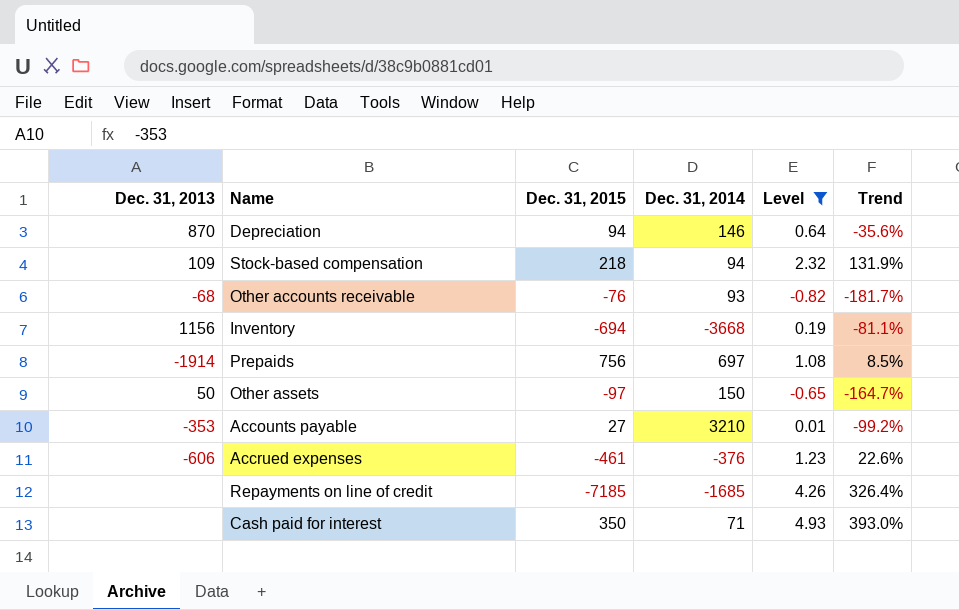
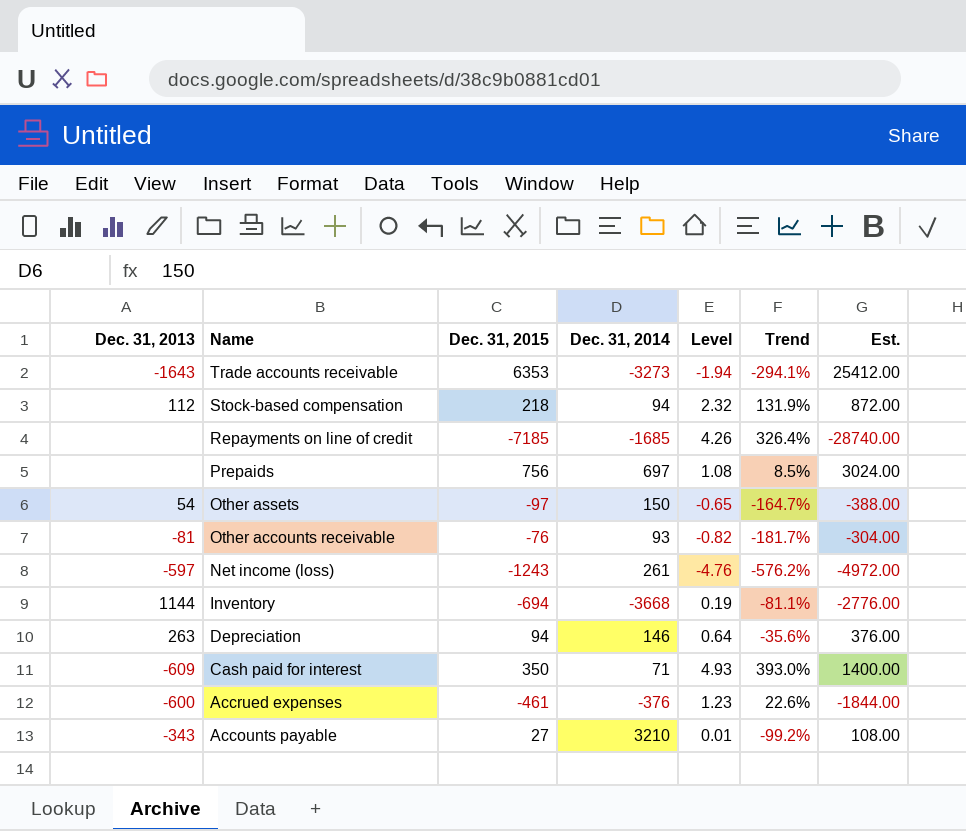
filter: Level >= -0.82 -> none
row order: none -> Name descending
column Est. | formula: none -> [Dec. 31, 2015] * 4
Stock-based compensation | Dec. 31, 2013: 109 -> 112
Prepaids | Dec. 31, 2013: -1914 -> none
Other assets | Dec. 31, 2013: 50 -> 54
Other accounts receivable | Dec. 31, 2013: -68 -> -81
Inventory | Dec. 31, 2013: 1156 -> 1144
Depreciation | Dec. 31, 2013: 870 -> 263
Cash paid for interest | Dec. 31, 2013: none -> -609
Accrued expenses | Dec. 31, 2013: -606 -> -600
Accounts payable | Dec. 31, 2013: -353 -> -343

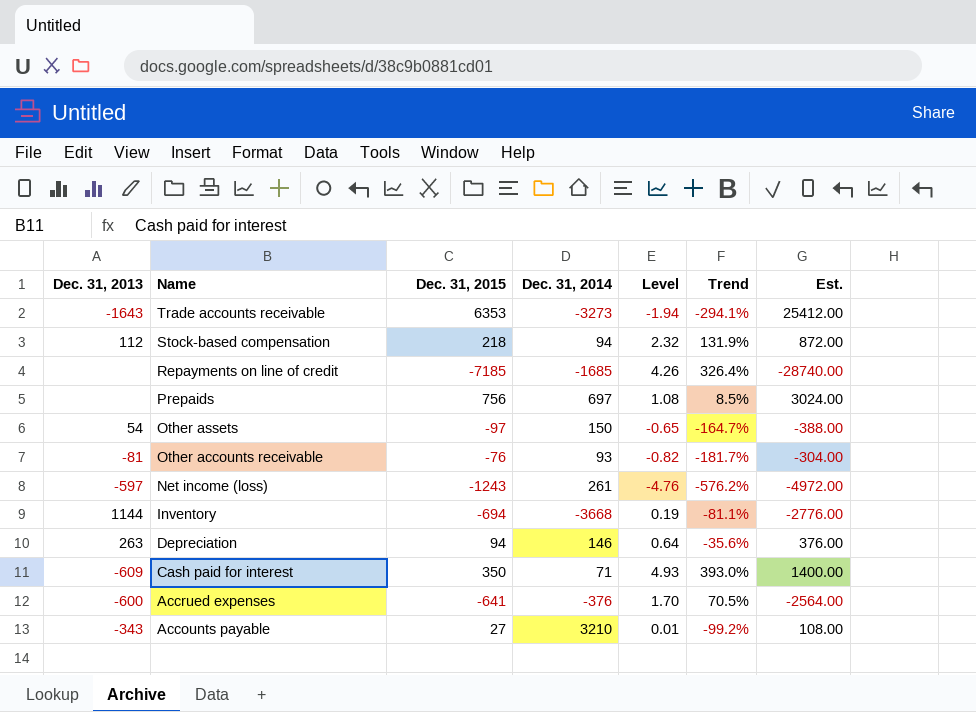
Accrued expenses | Dec. 31, 2015: -461 -> -641
Accrued expenses | Level: 1.23 -> 1.70
Accrued expenses | Trend: 22.6% -> 70.5%
Accrued expenses | Est.: -1844.00 -> -2564.00

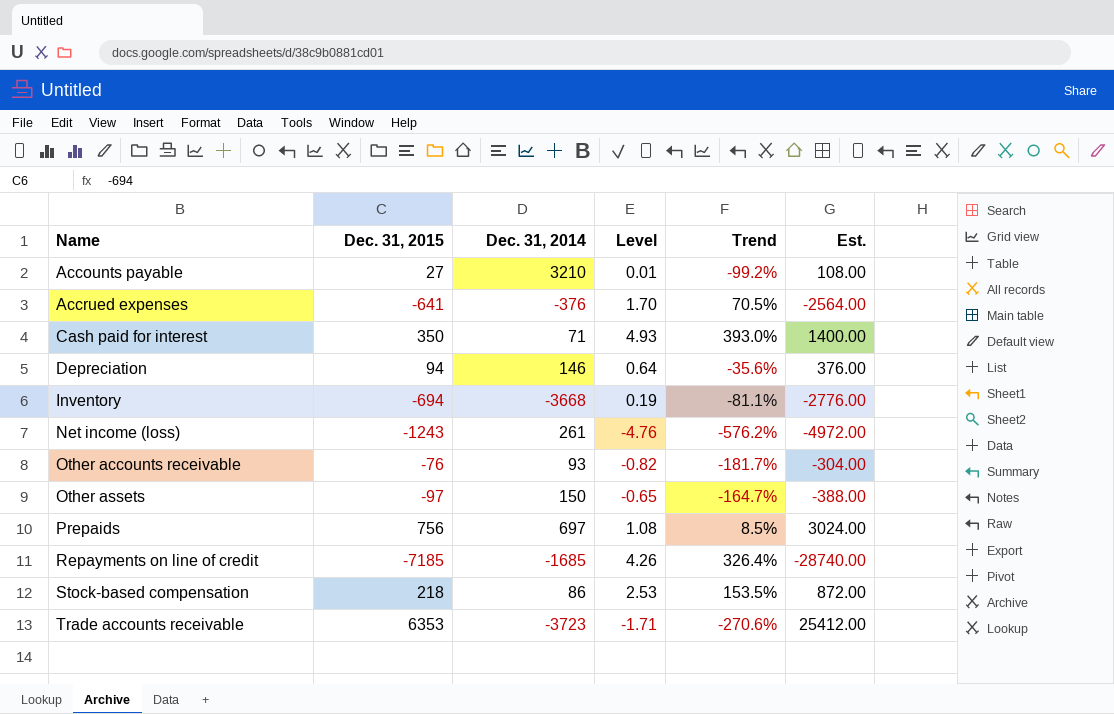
row order: Name descending -> Name ascending
column Dec. 31, 2013 | position: 1 -> none
Stock-based compensation | Dec. 31, 2014: 94 -> 86
Stock-based compensation | Level: 2.32 -> 2.53
Stock-based compensation | Trend: 131.9% -> 153.5%
Trade accounts receivable | Dec. 31, 2014: -3273 -> -3723
Trade accounts receivable | Level: -1.94 -> -1.71
Trade accounts receivable | Trend: -294.1% -> -270.6%

